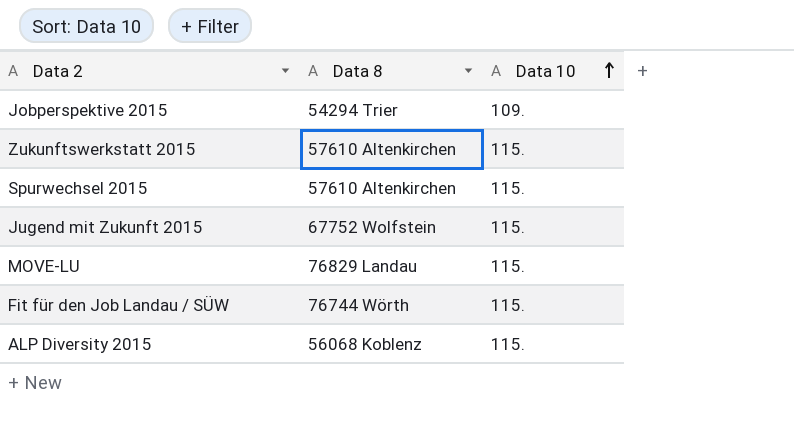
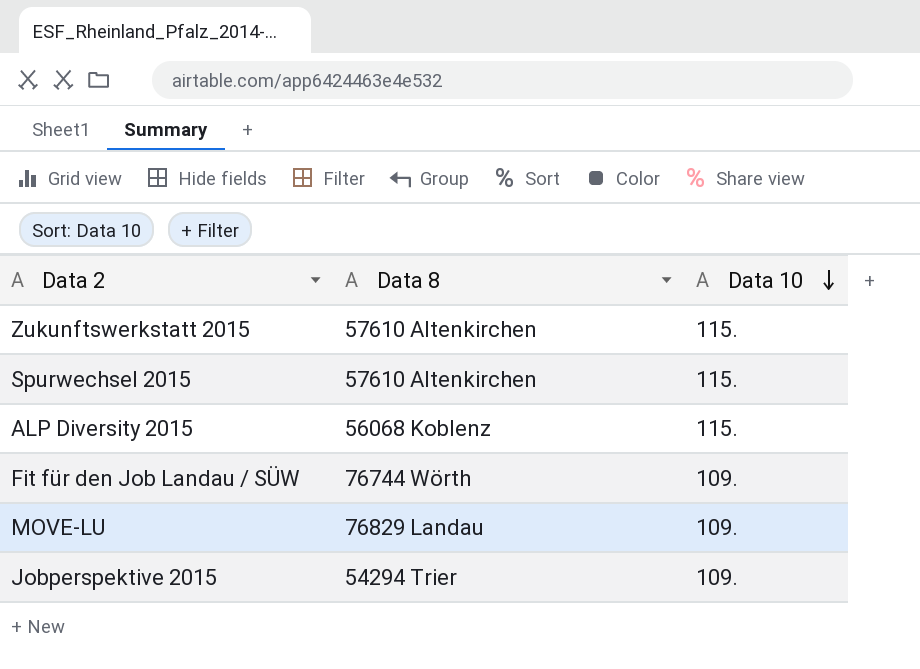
row order: Data 10 ascending -> Data 10 descending
row Jugend mit Zukunft 2015: 67752 Wolfstein | 115. -> none
Fit für den Job Landau / SÜW | Data 10: 115. -> 109.
MOVE-LU | Data 10: 115. -> 109.

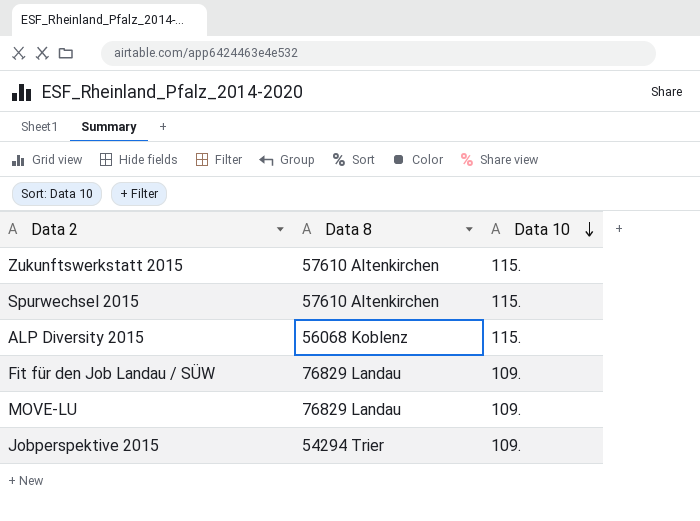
Fit für den Job Landau / SÜW | Data 8: 76744 Wörth -> 76829 Landau

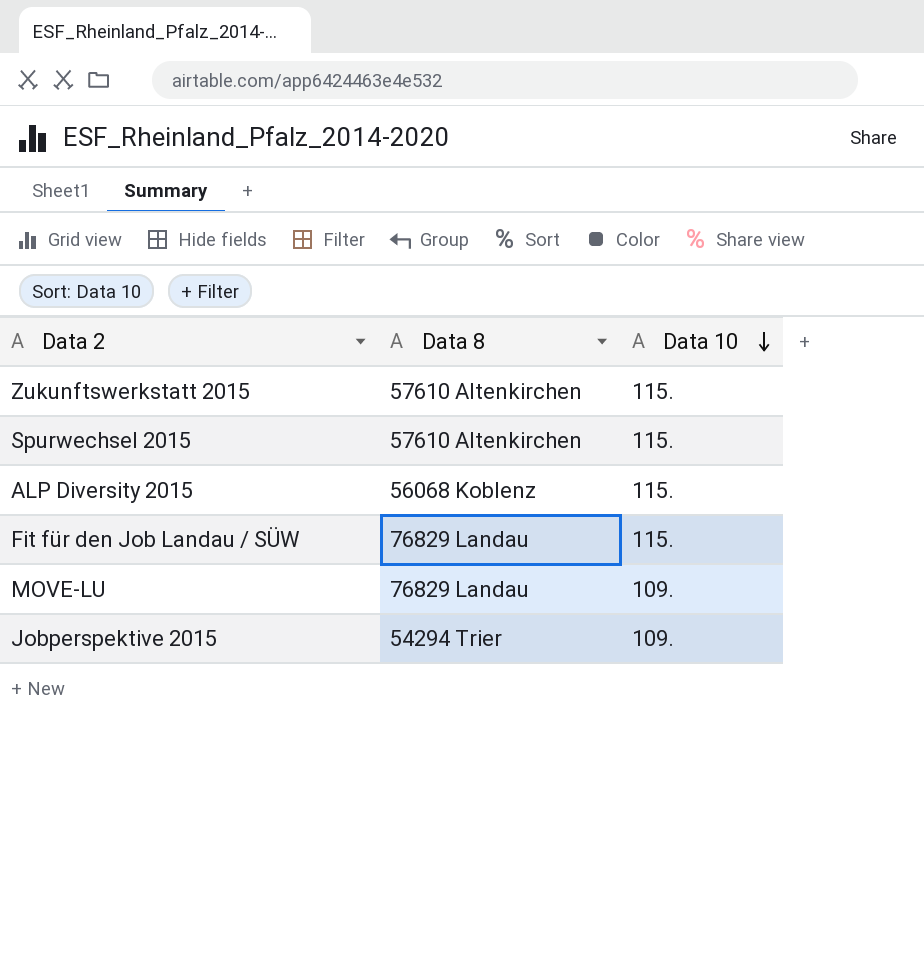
Fit für den Job Landau / SÜW | Data 10: 109. -> 115.

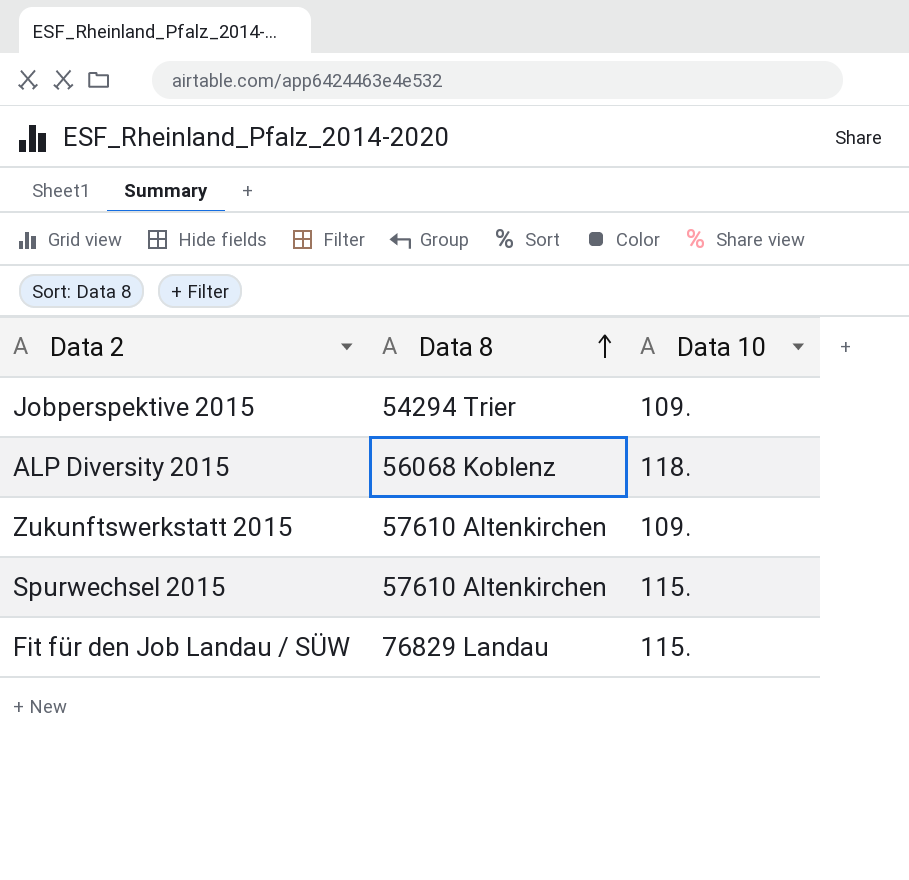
row order: Data 10 descending -> Data 8 ascending
row MOVE-LU: 76829 Landau | 109. -> none
ALP Diversity 2015 | Data 10: 115. -> 118.
Zukunftswerkstatt 2015 | Data 10: 115. -> 109.

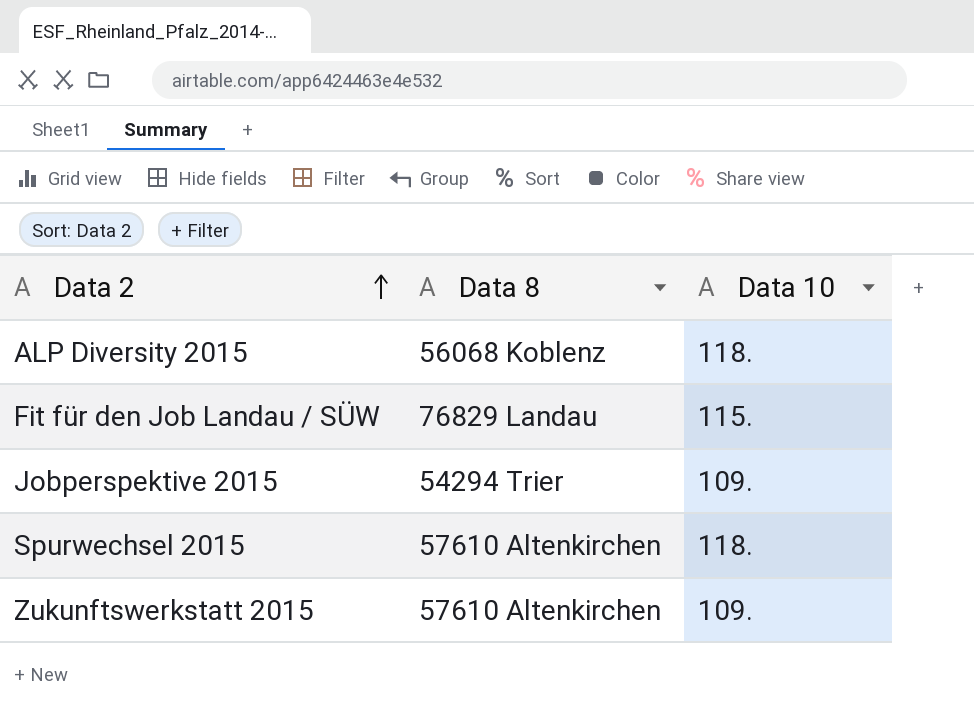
row order: Data 8 ascending -> Data 2 ascending
Spurwechsel 2015 | Data 10: 115. -> 118.

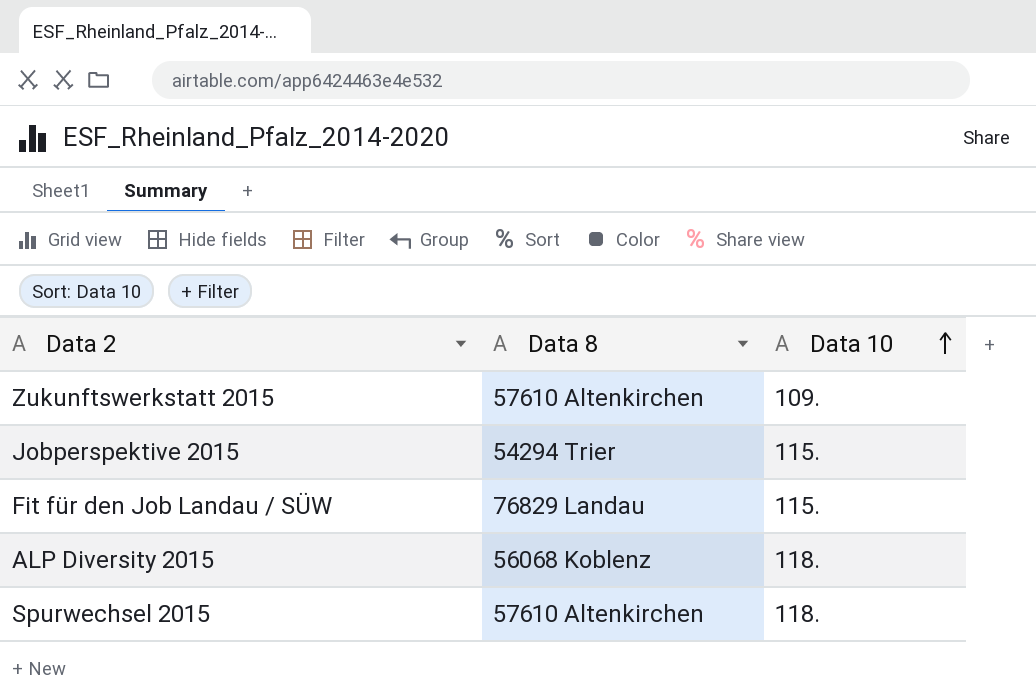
row order: Data 2 ascending -> Data 10 ascending
Jobperspektive 2015 | Data 10: 109. -> 115.

